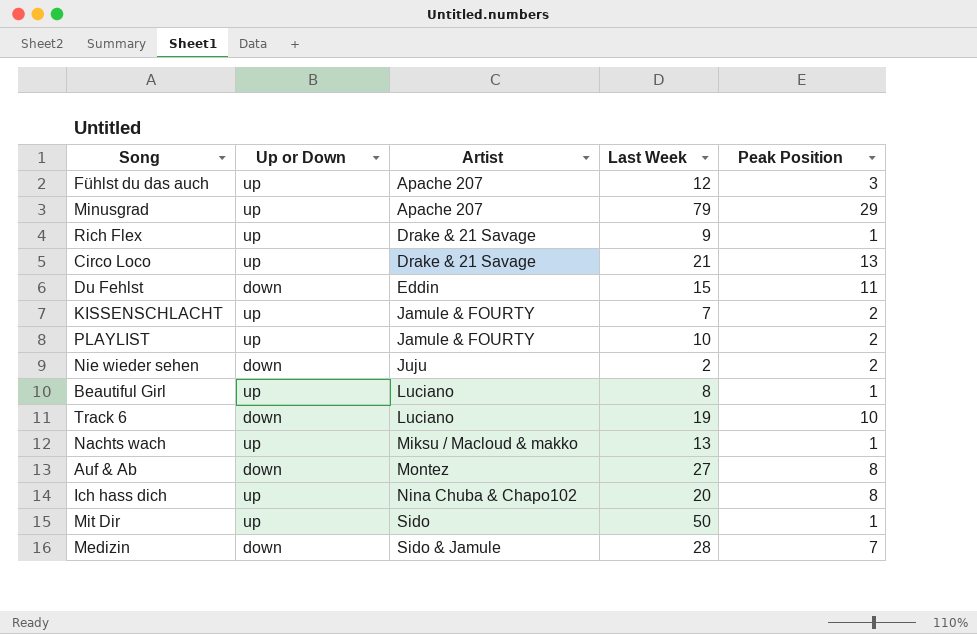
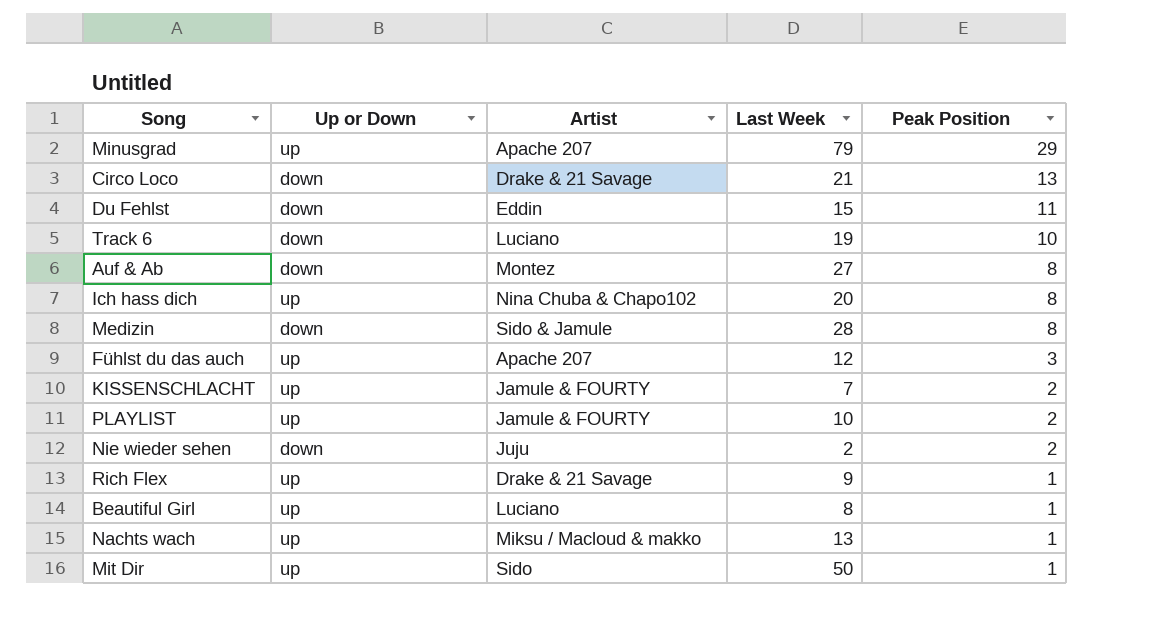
row order: Artist ascending -> Peak Position descending
Circo Loco | Up or Down: up -> down
Medizin | Peak Position: 7 -> 8

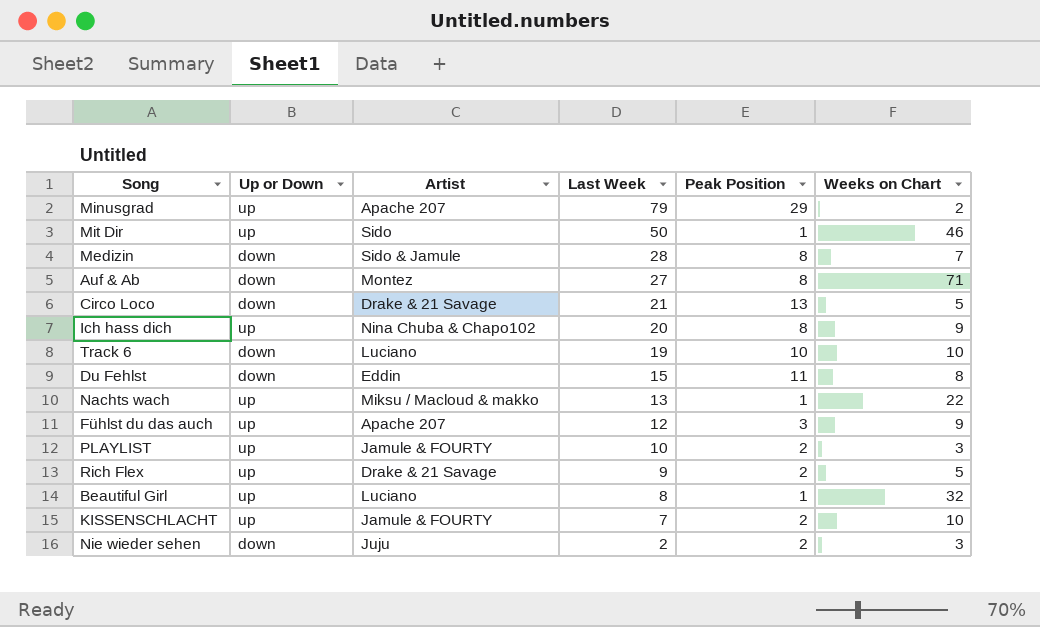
row order: Peak Position descending -> Last Week descending
column Weeks on Chart | position: none -> 6
Rich Flex | Peak Position: 1 -> 2

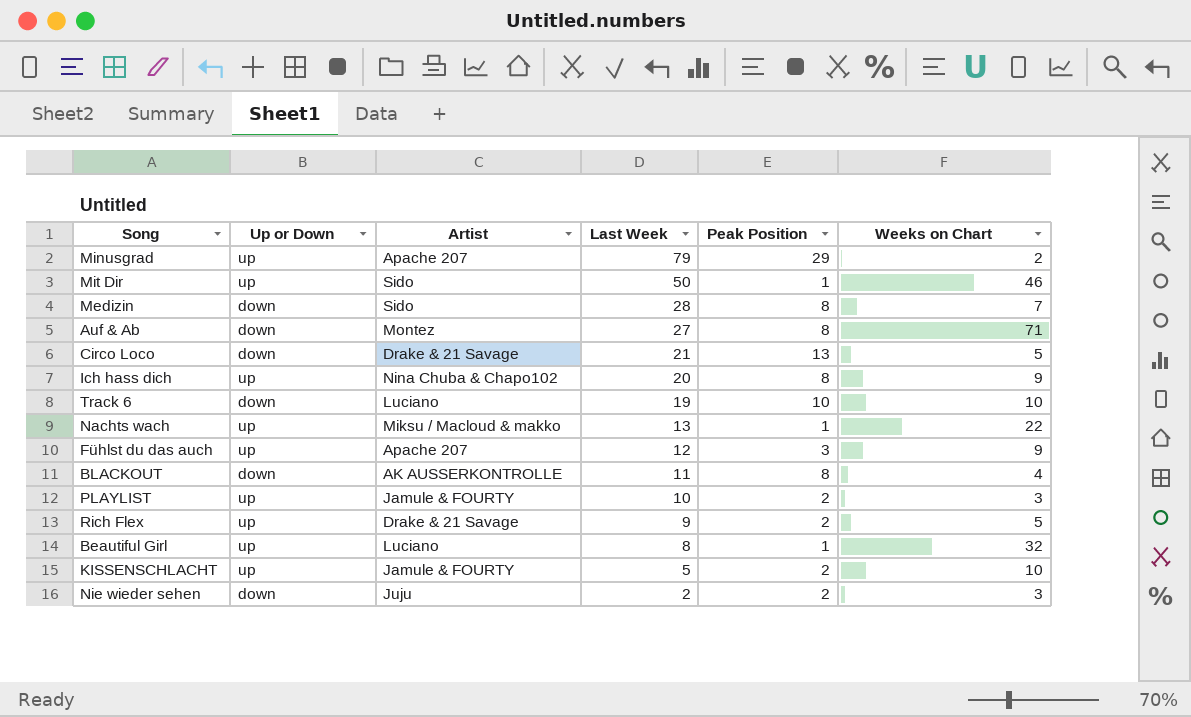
row Du Fehlst: down | Eddin | 15 | 11 | 8 -> none
Medizin | Artist: Sido & Jamule -> Sido
row BLACKOUT: none -> down | AK AUSSERKONTROLLE | 11 | 8 | 4
KISSENSCHLACHT | Last Week: 7 -> 5

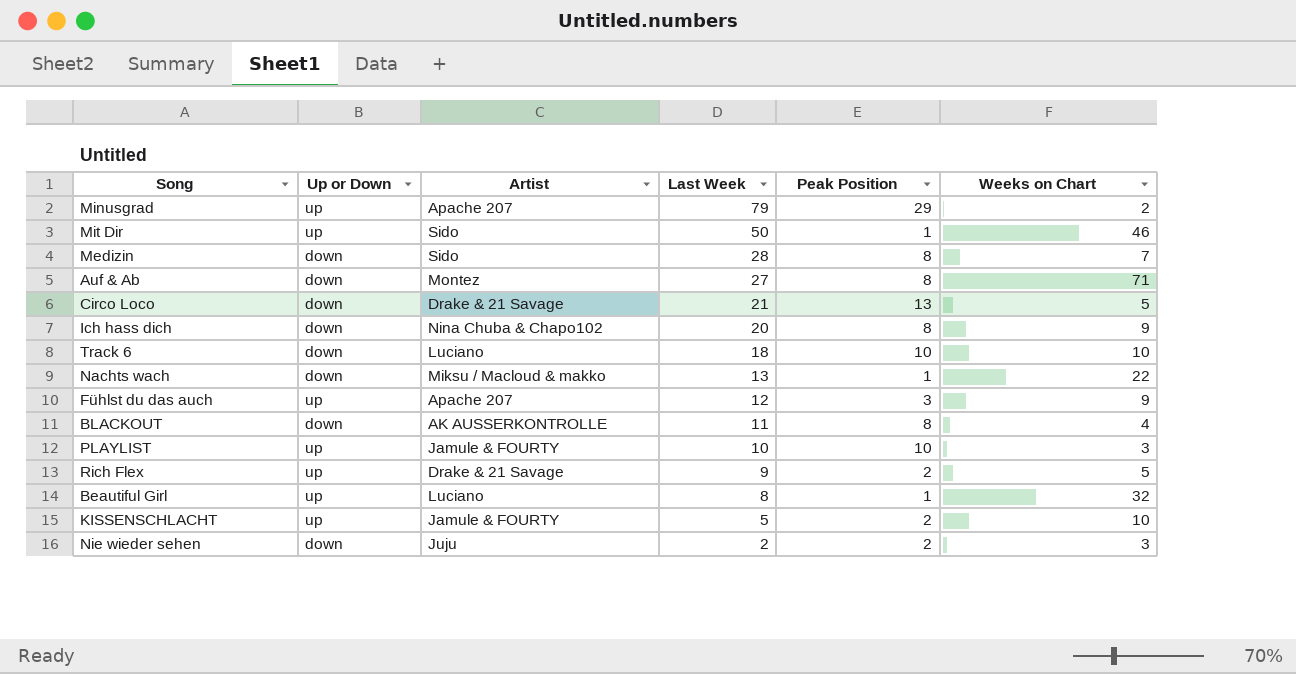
Ich hass dich | Up or Down: up -> down
Track 6 | Last Week: 19 -> 18
Nachts wach | Up or Down: up -> down
PLAYLIST | Peak Position: 2 -> 10

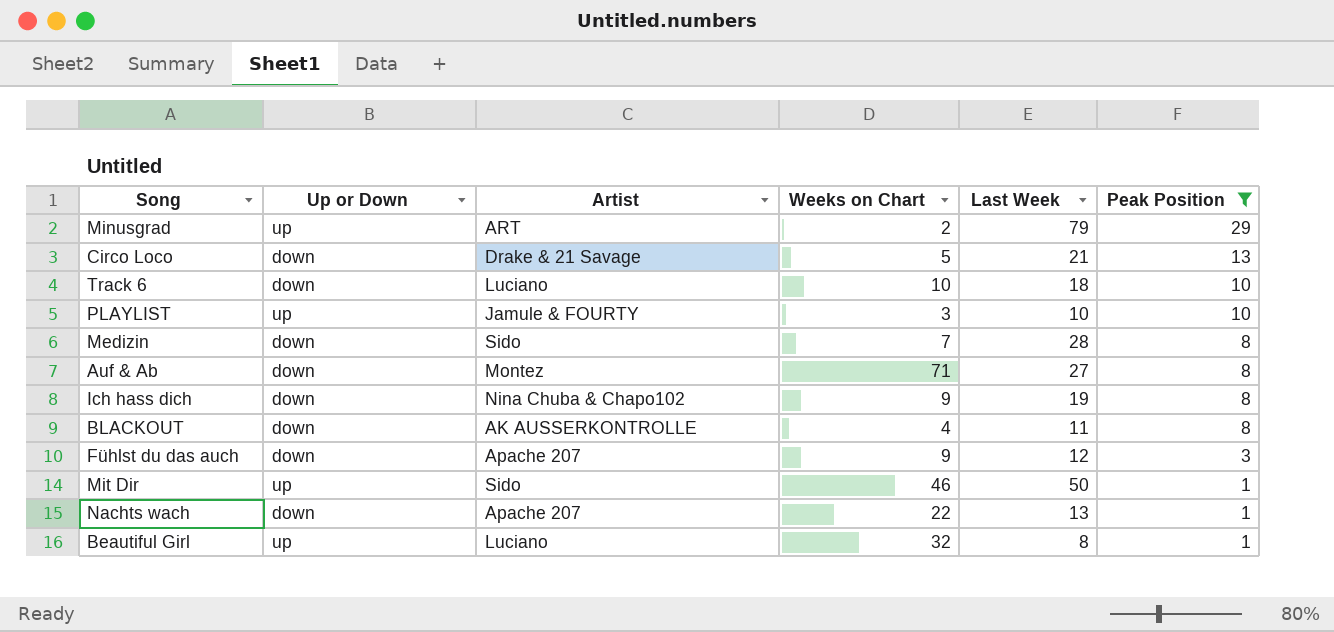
filter: none -> Peak Position != 2
row order: Last Week descending -> Peak Position descending
column Weeks on Chart | position: 6 -> 4
Minusgrad | Artist: Apache 207 -> ART
Ich hass dich | Last Week: 20 -> 19
Fühlst du das auch | Up or Down: up -> down
Nachts wach | Artist: Miksu / Macloud & makko -> Apache 207

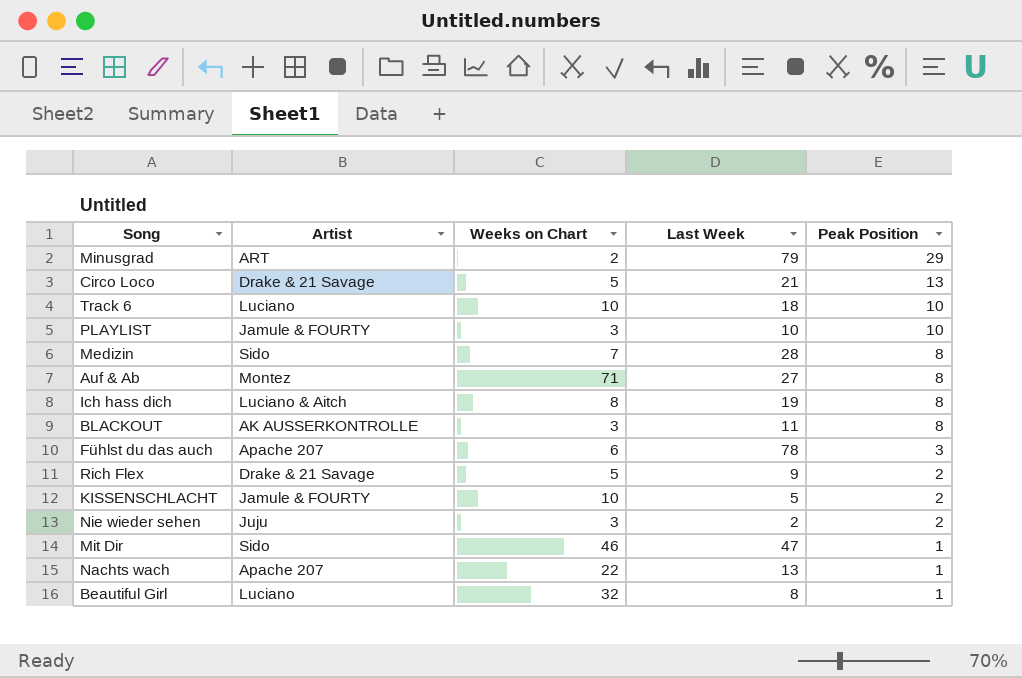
filter: Peak Position != 2 -> none
column Up or Down | position: 2 -> none
Ich hass dich | Artist: Nina Chuba & Chapo102 -> Luciano & Aitch
Ich hass dich | Weeks on Chart: 9 -> 8
BLACKOUT | Weeks on Chart: 4 -> 3
Fühlst du das auch | Weeks on Chart: 9 -> 6
Fühlst du das auch | Last Week: 12 -> 78
Mit Dir | Last Week: 50 -> 47

